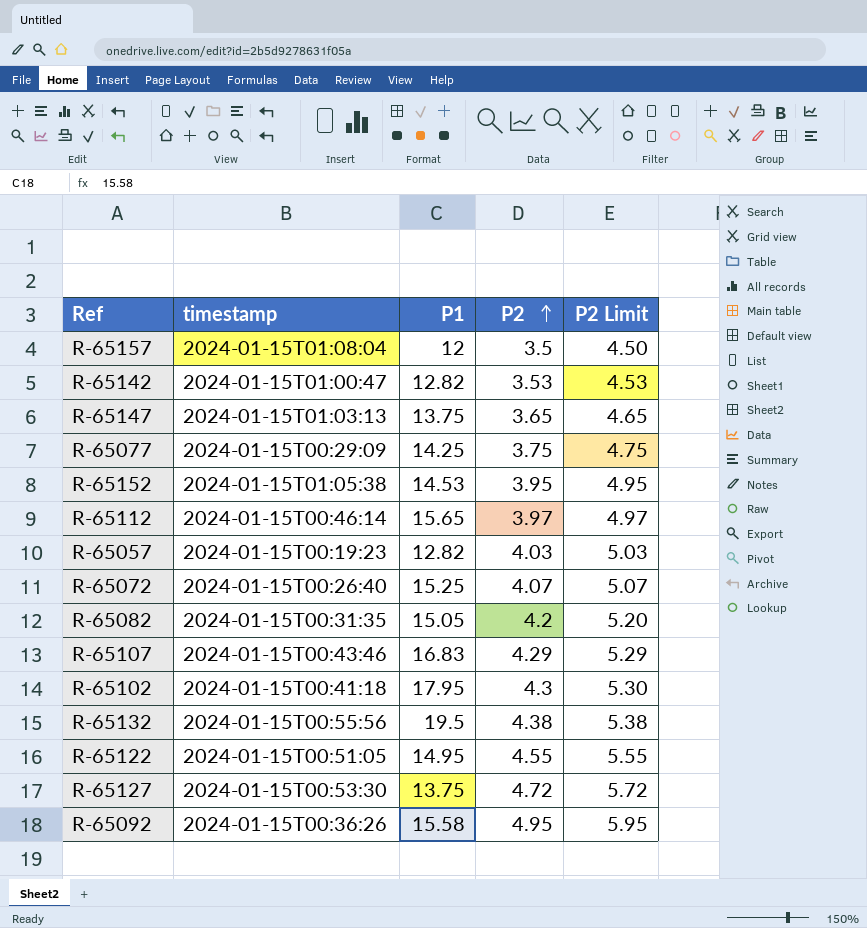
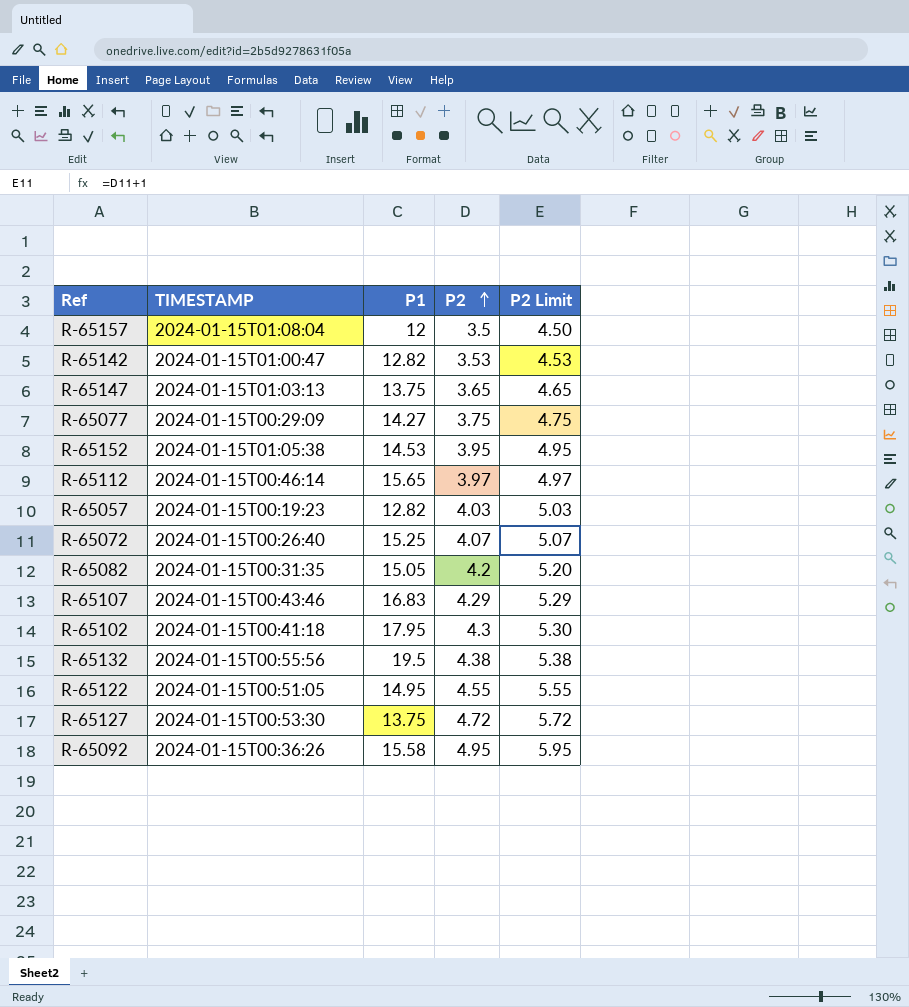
column name: timestamp -> TIMESTAMP
R-65077 | P1: 14.25 -> 14.27

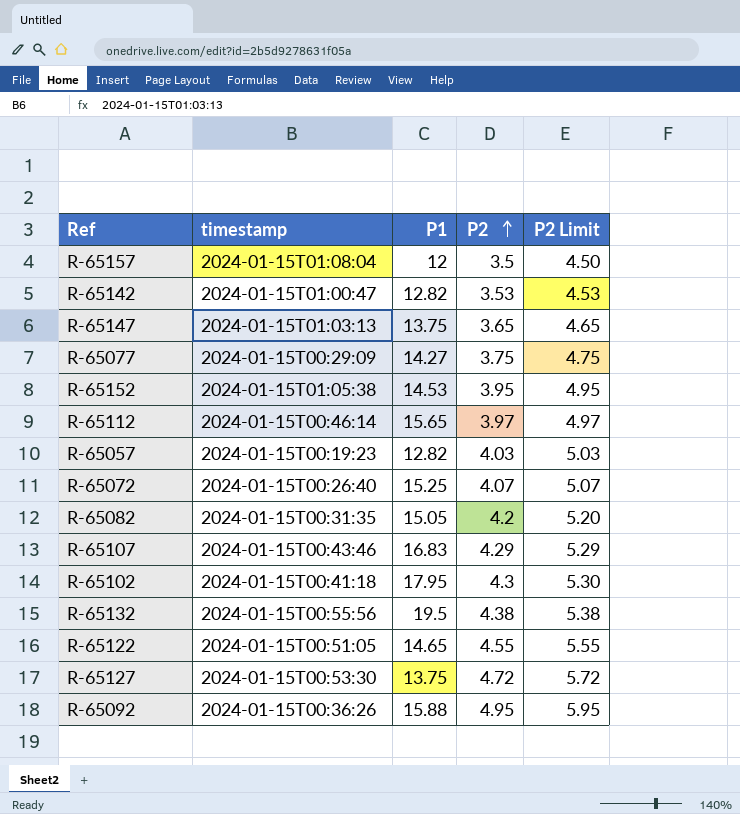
column name: TIMESTAMP -> timestamp
R-65122 | P1: 14.95 -> 14.65
R-65092 | P1: 15.58 -> 15.88

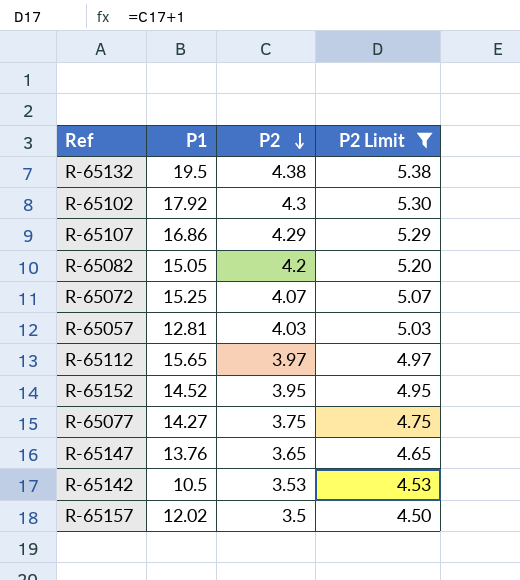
filter: none -> P2 Limit <= 5.38
row order: P2 ascending -> P2 descending
column timestamp | position: 2 -> none
R-65102 | P1: 17.95 -> 17.92
R-65107 | P1: 16.83 -> 16.86
R-65057 | P1: 12.82 -> 12.81
R-65152 | P1: 14.53 -> 14.52
R-65147 | P1: 13.75 -> 13.76
R-65142 | P1: 12.82 -> 10.5
R-65157 | P1: 12 -> 12.02

